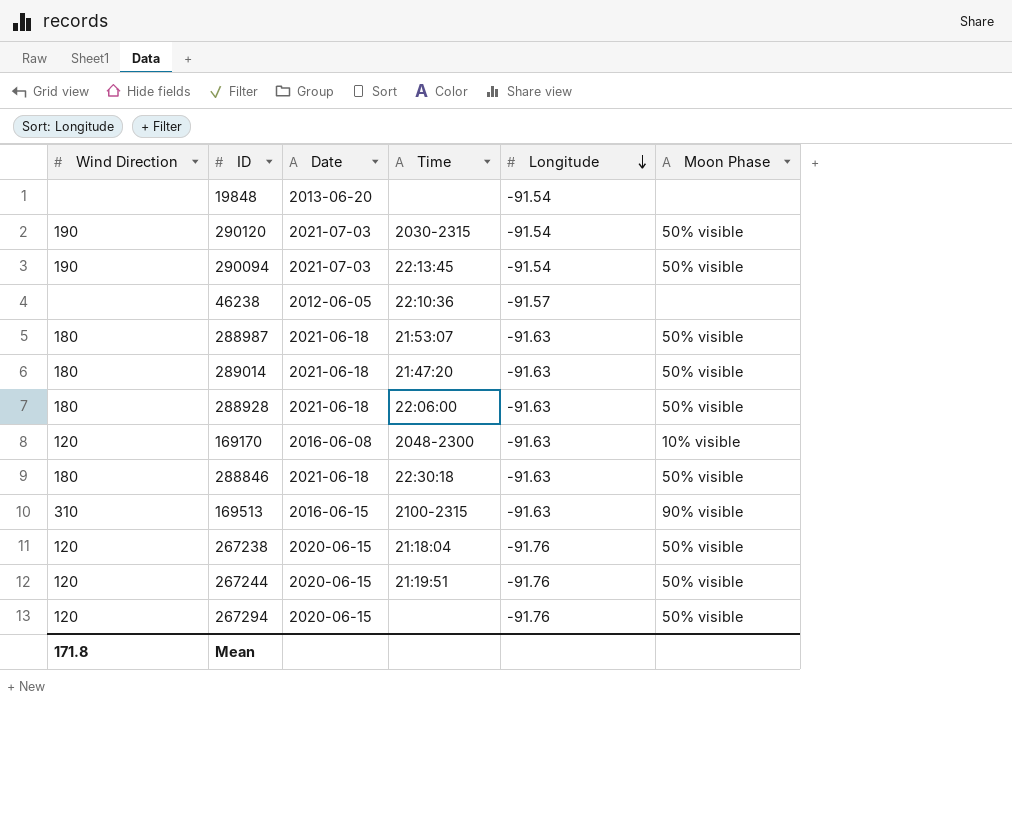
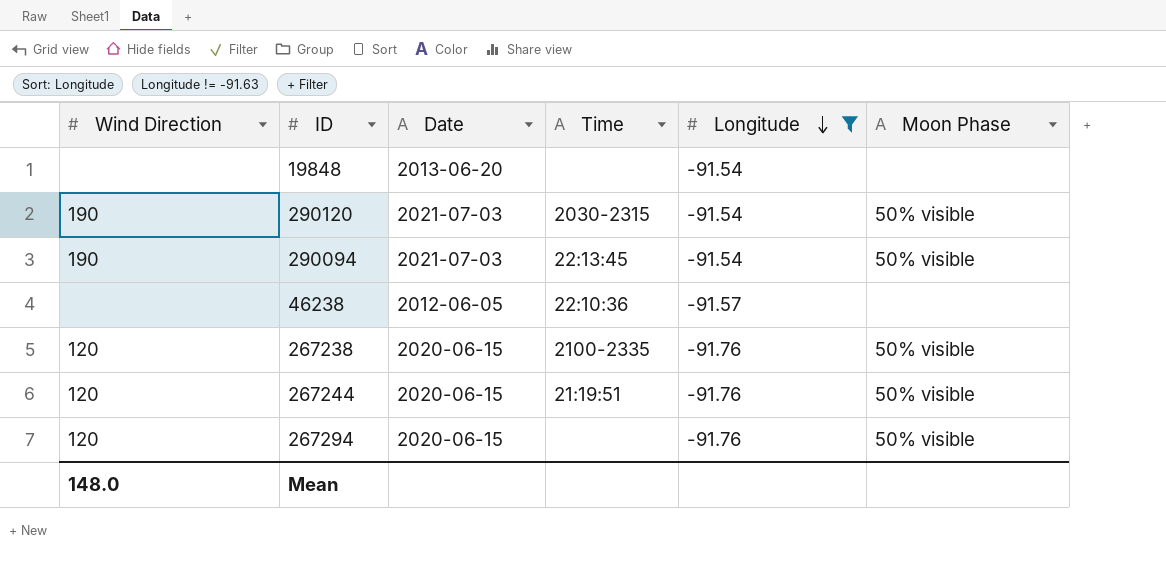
filter: none -> Longitude != -91.63
267238 | Time: 21:18:04 -> 2100-2335
Mean | Wind Direction: 171.8 -> 148.0

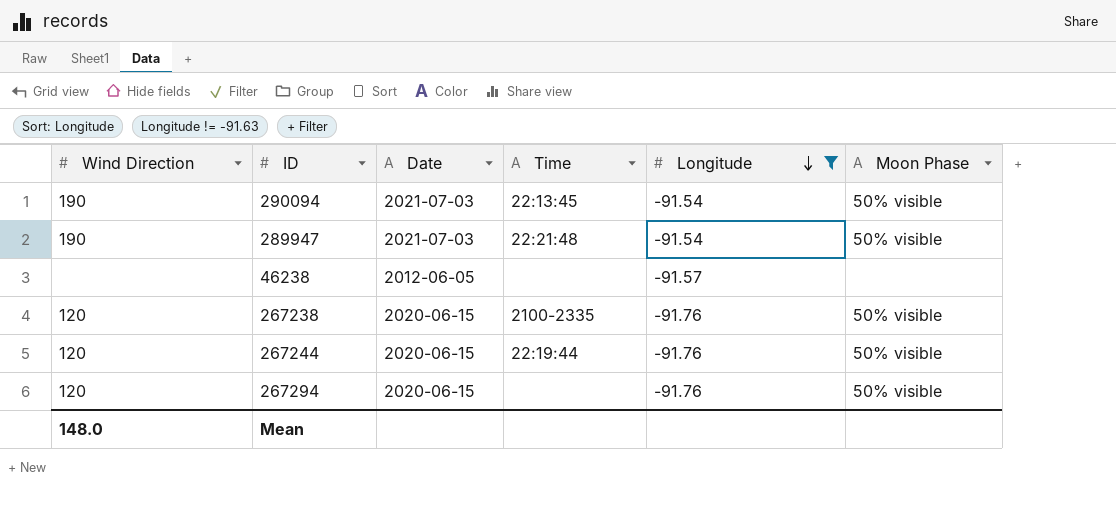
row 19848: none | 2013-06-20 | none | -91.54 | none -> none
row 290120: 190 | 2021-07-03 | 2030-2315 | -91.54 | 50% visible -> none
row 289947: none -> 190 | 2021-07-03 | 22:21:48 | -91.54 | 50% visible
46238 | Time: 22:10:36 -> none
267244 | Time: 21:19:51 -> 22:19:44

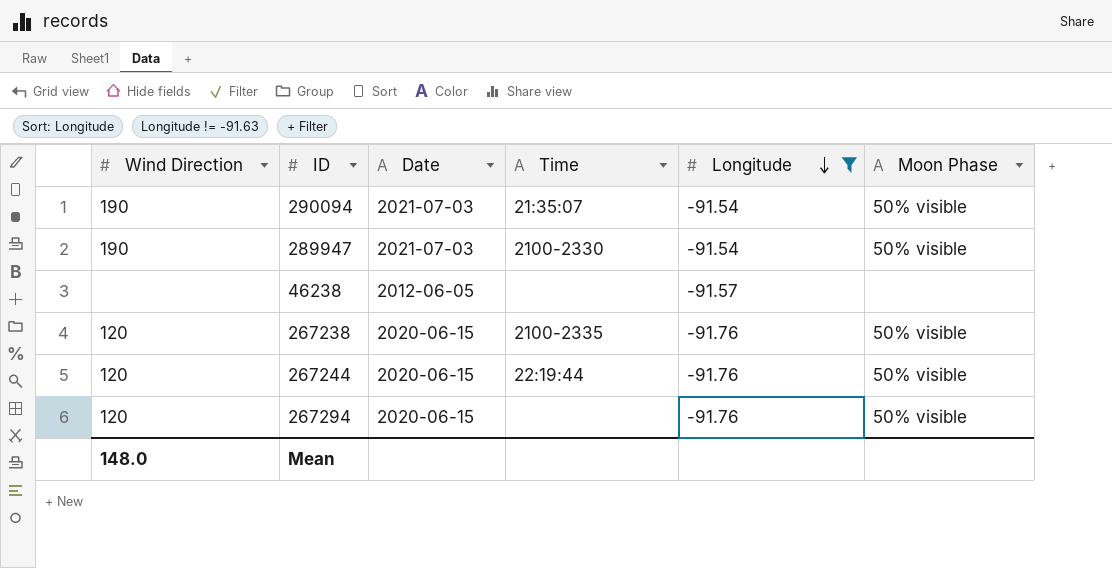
290094 | Time: 22:13:45 -> 21:35:07
289947 | Time: 22:21:48 -> 2100-2330

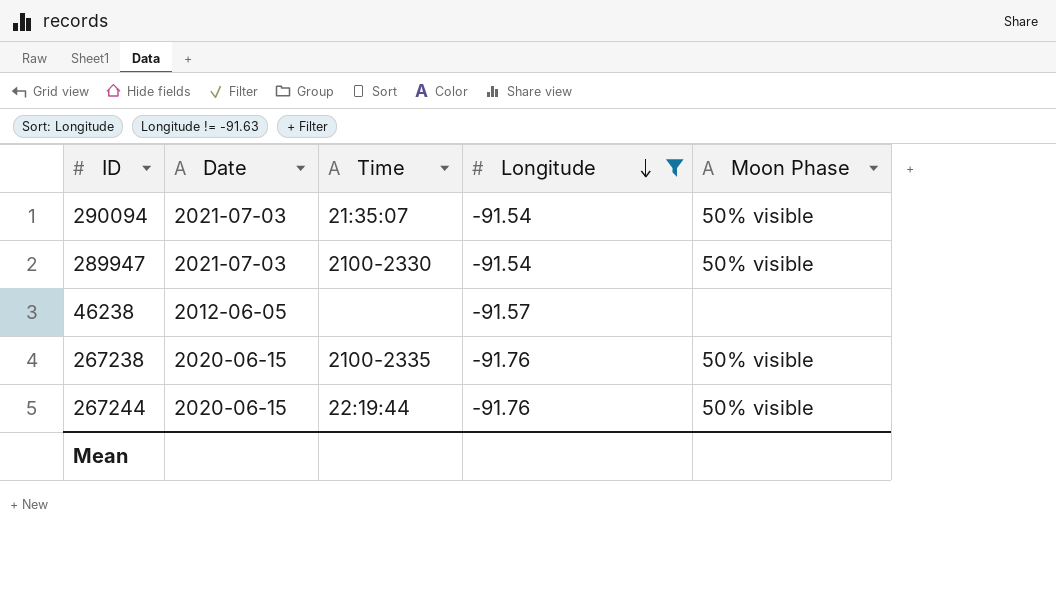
column Wind Direction | position: 1 -> none
row 267294: 120 | 2020-06-15 | none | -91.76 | 50% visible -> none

